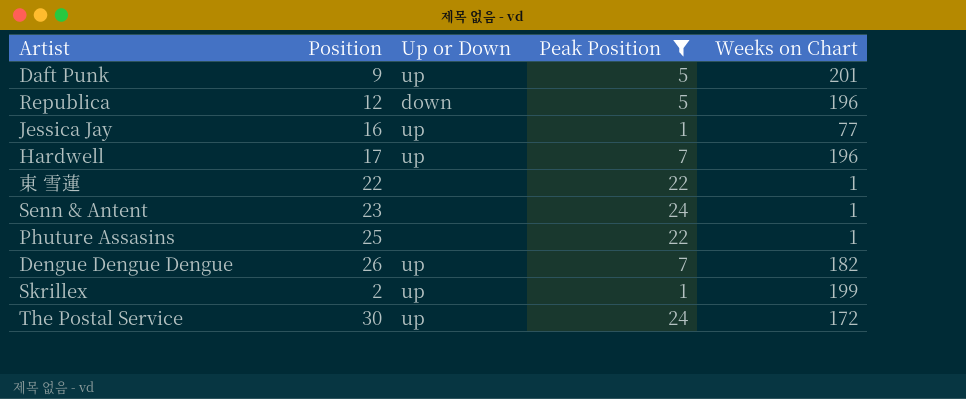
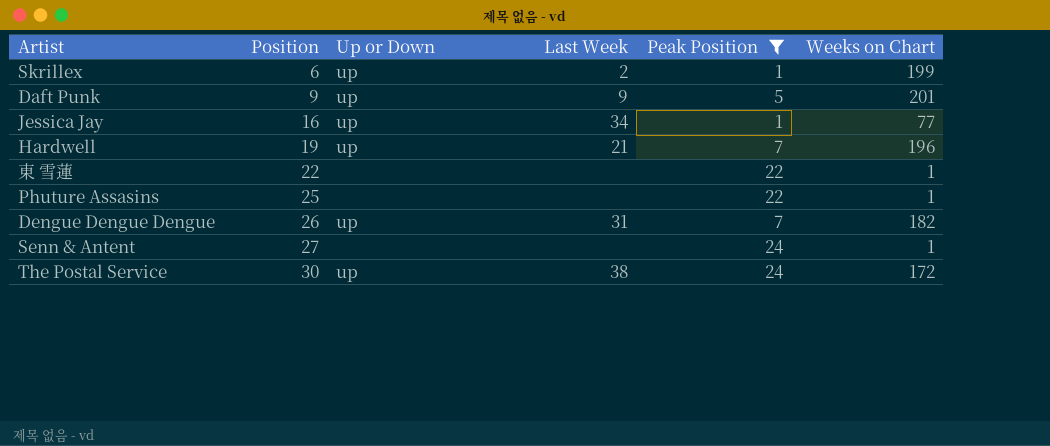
row order: none -> Position ascending
column Last Week | position: none -> 4
row Republica: 12 | down | 5 | 196 -> none
Skrillex | Position: 2 -> 6
Hardwell | Position: 17 -> 19
Senn & Antent | Position: 23 -> 27

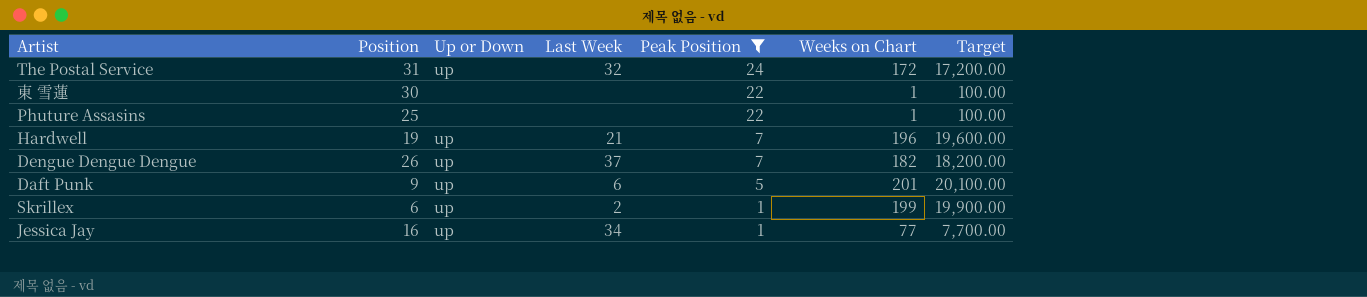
row order: Position ascending -> Peak Position descending
column Target | formula: none -> [Weeks on Chart] * 100
row Senn & Antent: 27 | none | none | 24 | 1 -> none
The Postal Service | Position: 30 -> 31
The Postal Service | Last Week: 38 -> 32
東 雪蓮 | Position: 22 -> 30
Dengue Dengue Dengue | Last Week: 31 -> 37
Daft Punk | Last Week: 9 -> 6

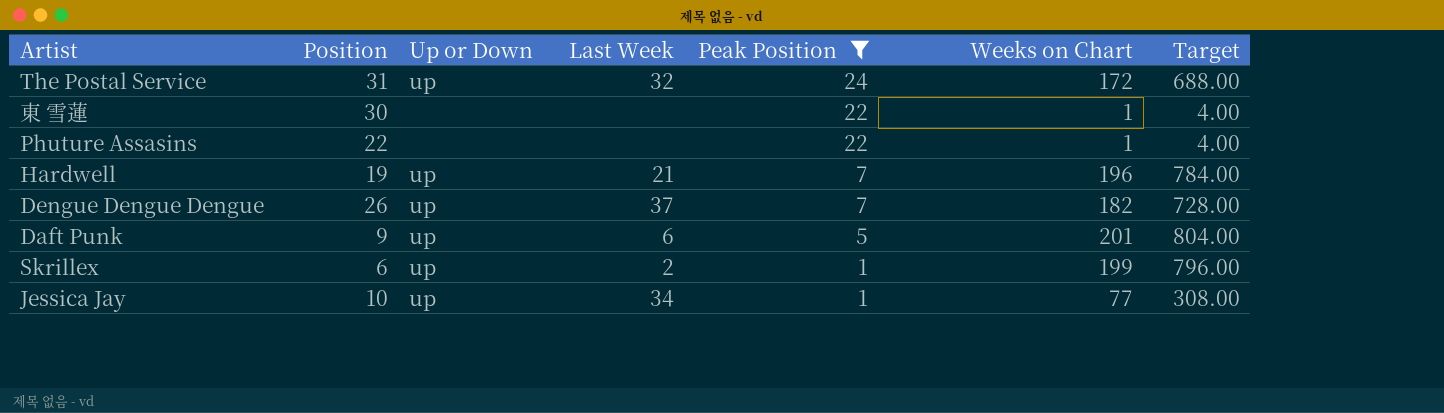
column Target | formula: [Weeks on Chart] * 100 -> [Weeks on Chart] * 4
Phuture Assasins | Position: 25 -> 22
Jessica Jay | Position: 16 -> 10

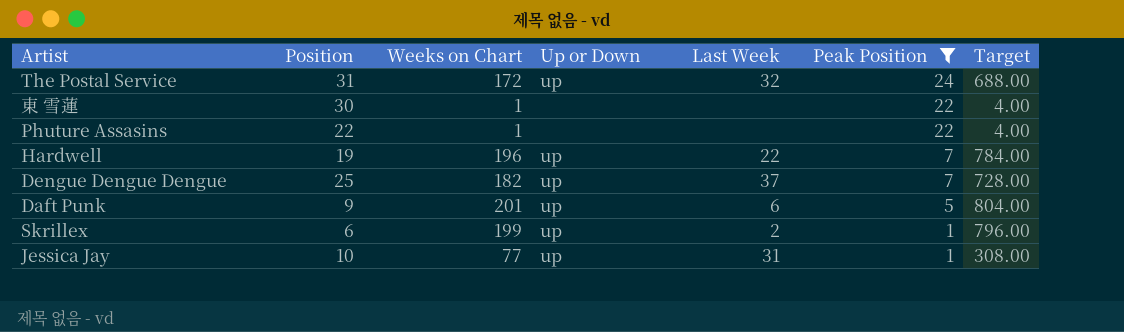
column Weeks on Chart | position: 6 -> 3
Hardwell | Last Week: 21 -> 22
Dengue Dengue Dengue | Position: 26 -> 25
Jessica Jay | Last Week: 34 -> 31

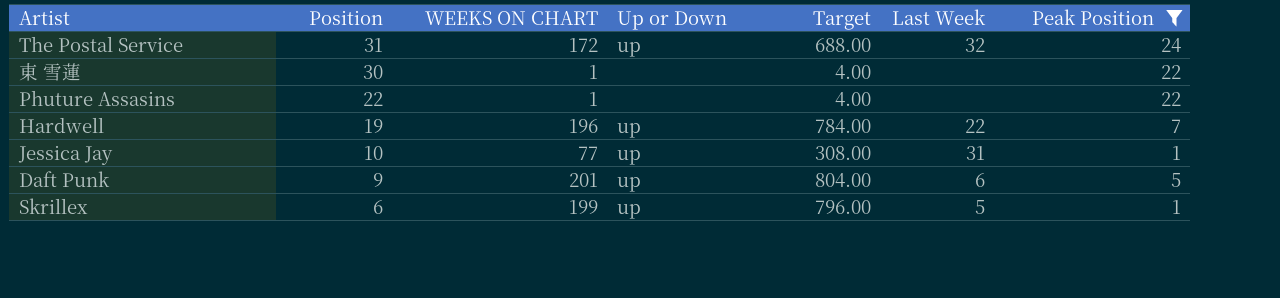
row order: Peak Position descending -> Position descending
column name: Weeks on Chart -> WEEKS ON CHART
column Target | position: 7 -> 5
row Dengue Dengue Dengue: 25 | 182 | up | 37 | 7 | 728.00 -> none
Skrillex | Last Week: 2 -> 5

